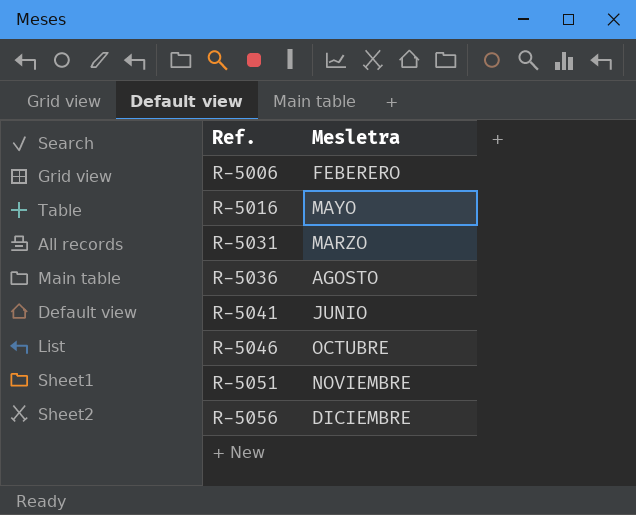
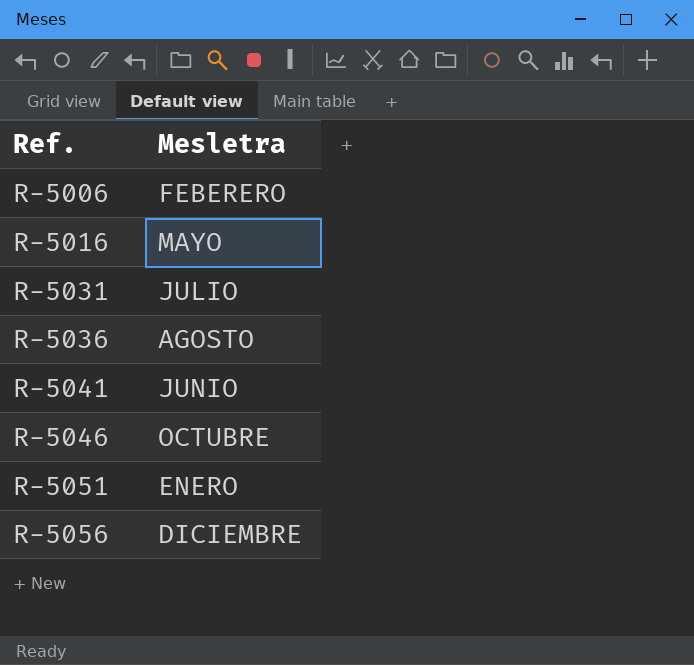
R-5031 | Mesletra: MARZO -> JULIO
R-5051 | Mesletra: NOVIEMBRE -> ENERO

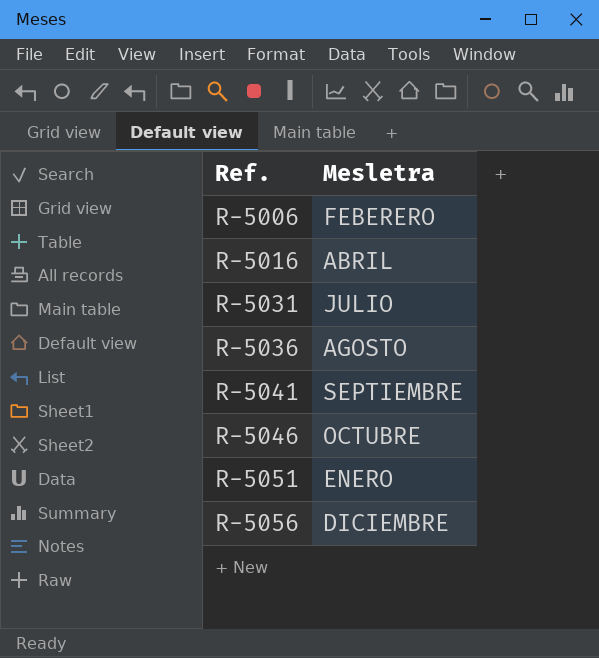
R-5016 | Mesletra: MAYO -> ABRIL
R-5041 | Mesletra: JUNIO -> SEPTIEMBRE

